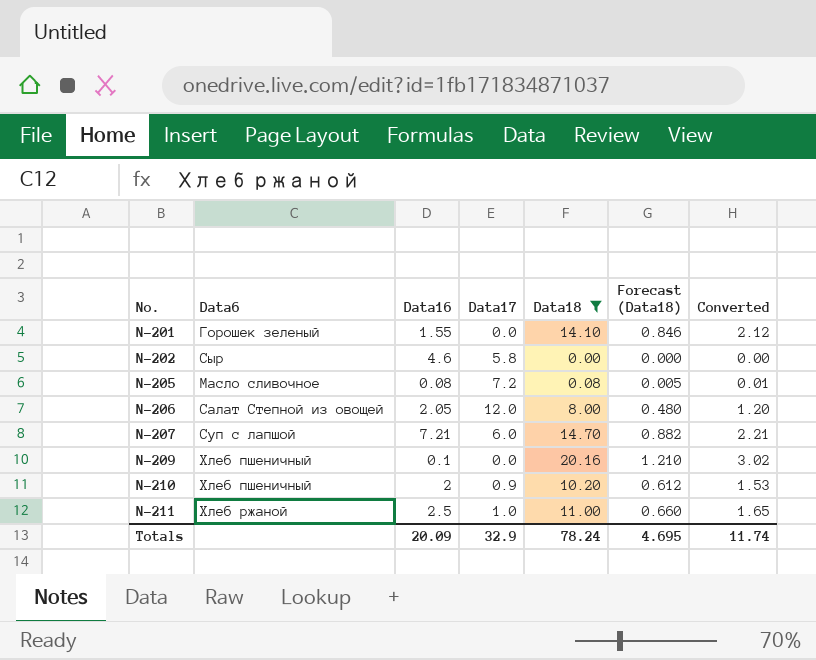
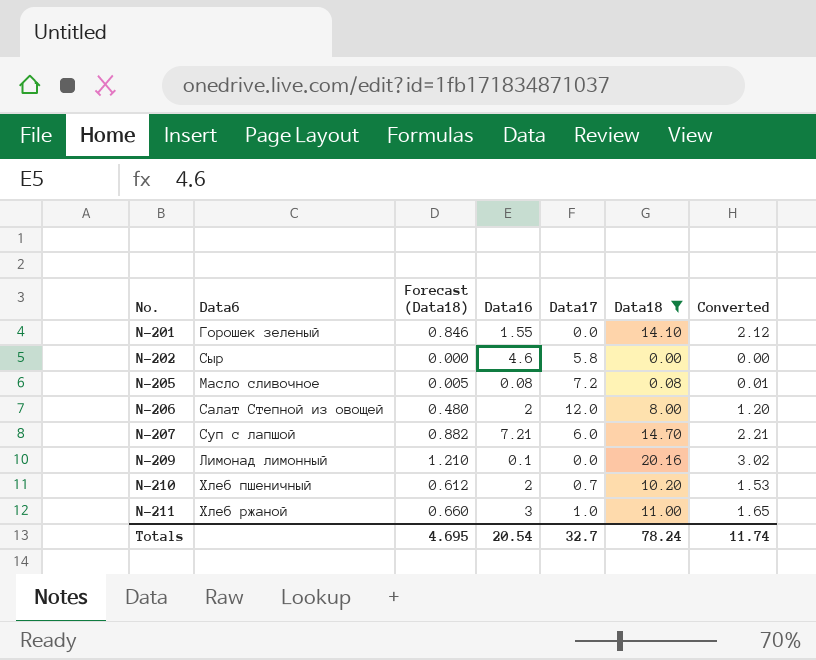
column Forecast (Data18) | position: 6 -> 3
N-206 | Data16: 2.05 -> 2
N-209 | Data6: Хлеб пшеничный -> Лимонад лимонный
N-210 | Data17: 0.9 -> 0.7
N-211 | Data16: 2.5 -> 3
Totals | Data16: 20.09 -> 20.54
Totals | Data17: 32.9 -> 32.7

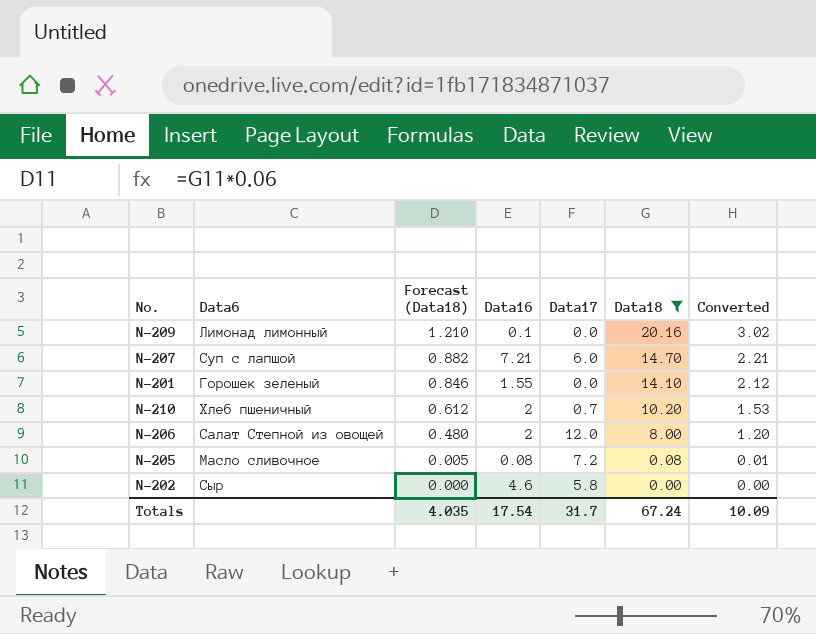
row order: No. ascending -> Forecast (Data18) descending
row N-211: Хлеб ржаной | 0.660 | 3 | 1.0 | 11.00 | 1.65 -> none
Totals | Forecast (Data18): 4.695 -> 4.035
Totals | Data16: 20.54 -> 17.54
Totals | Data17: 32.7 -> 31.7
Totals | Data18: 78.24 -> 67.24
Totals | Converted: 11.74 -> 10.09

